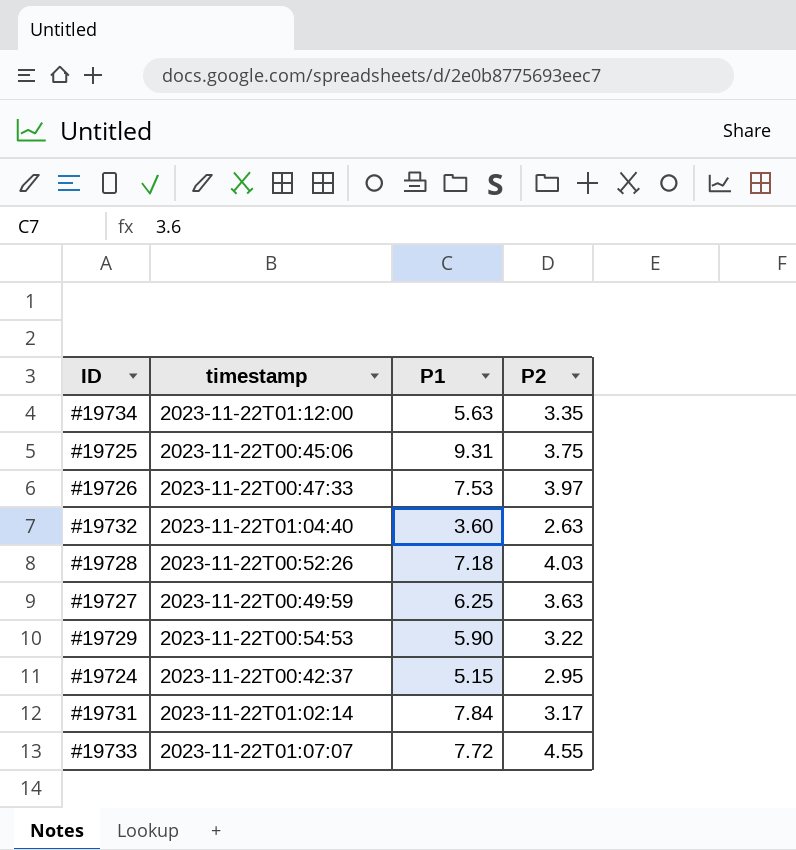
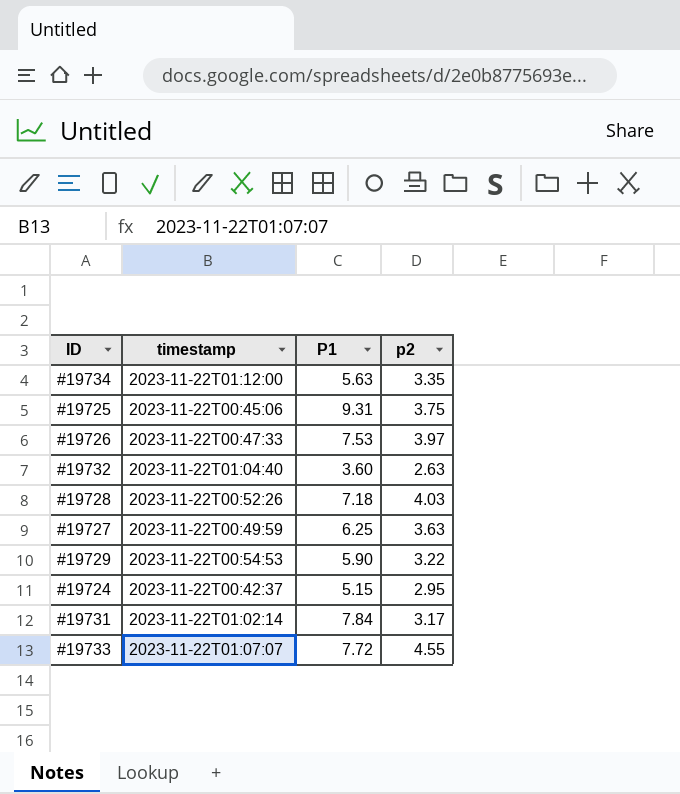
column name: P2 -> p2

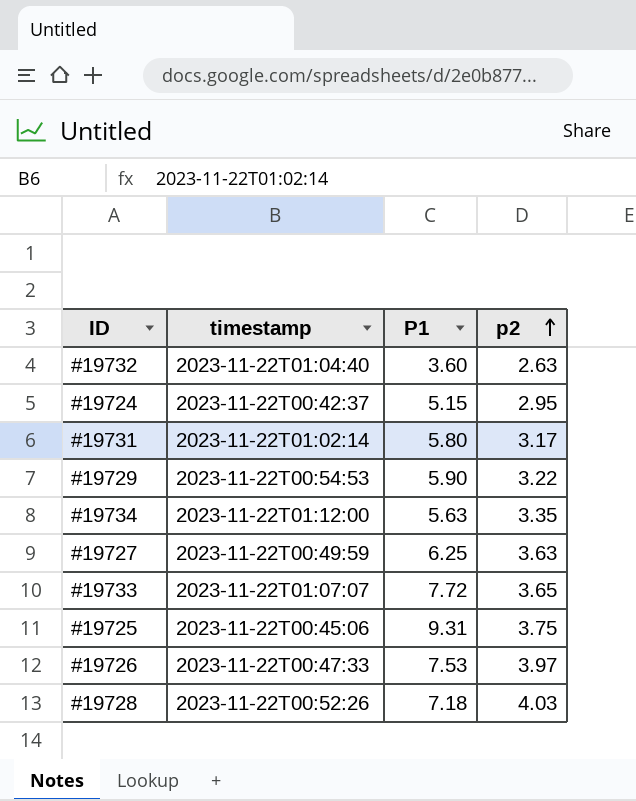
row order: none -> p2 ascending
#19731 | P1: 7.84 -> 5.80
#19733 | p2: 4.55 -> 3.65

